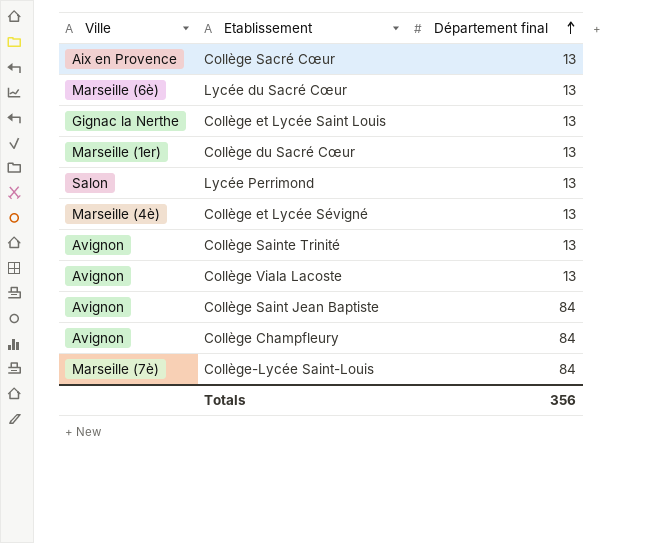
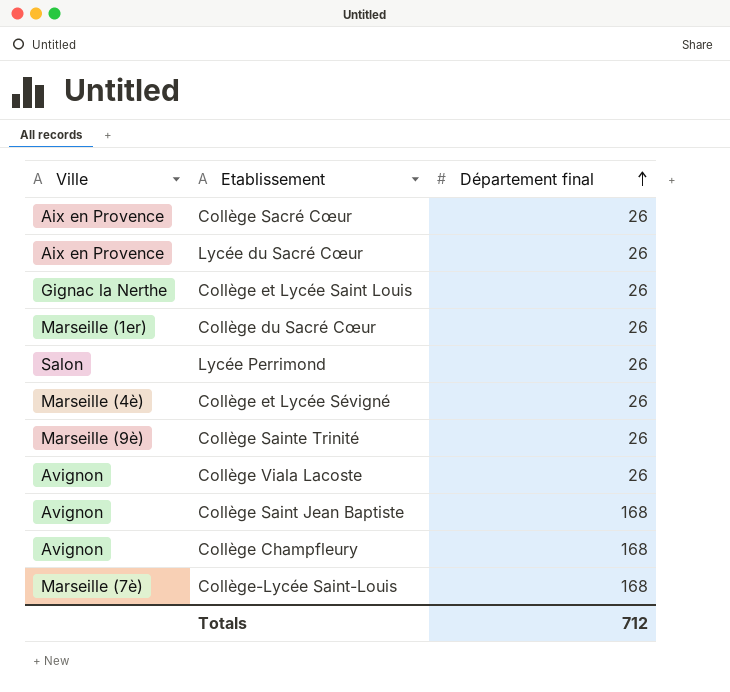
Collège Sacré Cœur | Département final: 13 -> 26
Lycée du Sacré Cœur | Ville: Marseille (6è) -> Aix en Provence
Lycée du Sacré Cœur | Département final: 13 -> 26
Collège et Lycée Saint Louis | Département final: 13 -> 26
Collège du Sacré Cœur | Département final: 13 -> 26
Lycée Perrimond | Département final: 13 -> 26
Collège et Lycée Sévigné | Département final: 13 -> 26
Collège Sainte Trinité | Ville: Avignon -> Marseille (9è)
Collège Sainte Trinité | Département final: 13 -> 26
Collège Viala Lacoste | Département final: 13 -> 26
Collège Saint Jean Baptiste | Département final: 84 -> 168
Collège Champfleury | Département final: 84 -> 168
Collège-Lycée Saint-Louis | Département final: 84 -> 168
Totals | Département final: 356 -> 712

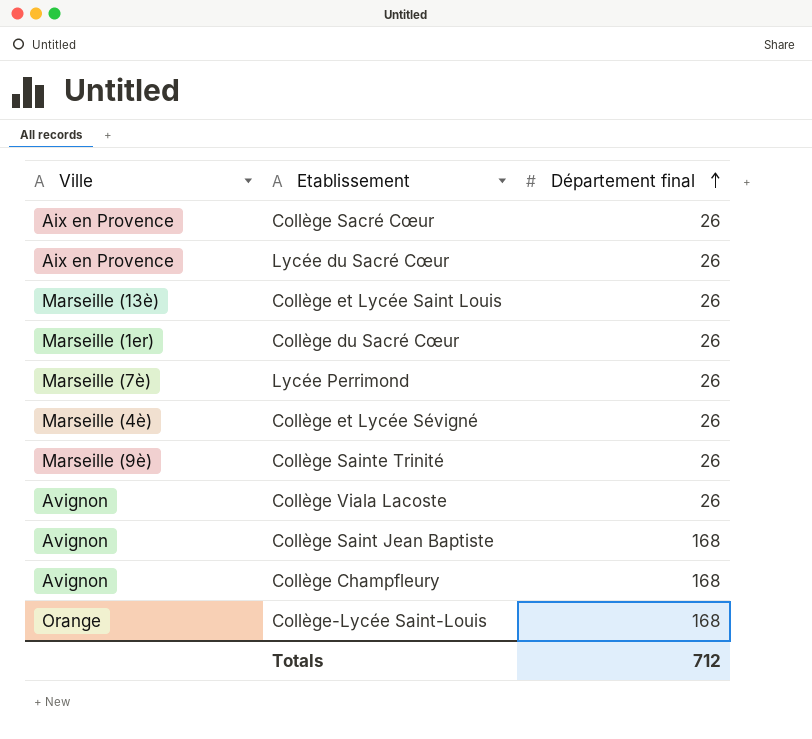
Collège et Lycée Saint Louis | Ville: Gignac la Nerthe -> Marseille (13è)
Lycée Perrimond | Ville: Salon -> Marseille (7è)
Collège-Lycée Saint-Louis | Ville: Marseille (7è) -> Orange

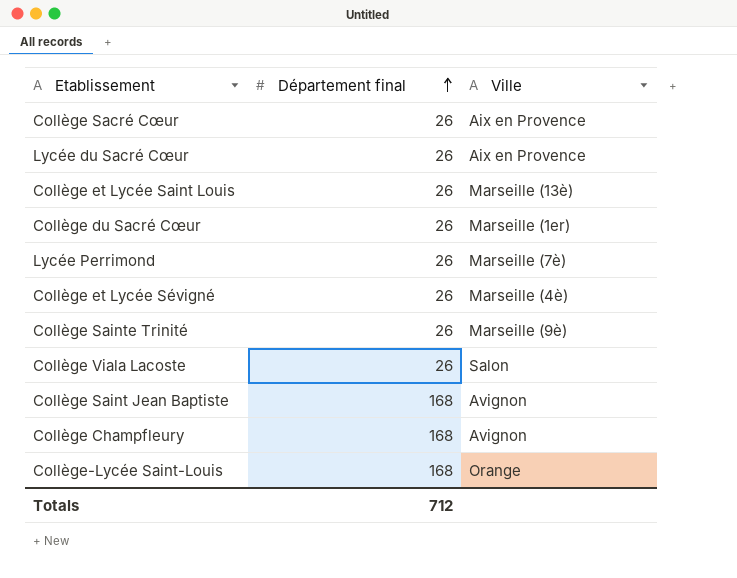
column Ville | position: 1 -> 3
Collège Viala Lacoste | Ville: Avignon -> Salon

